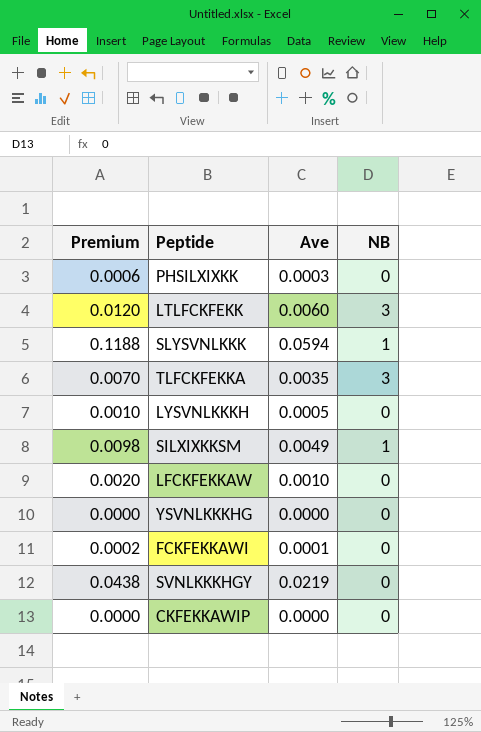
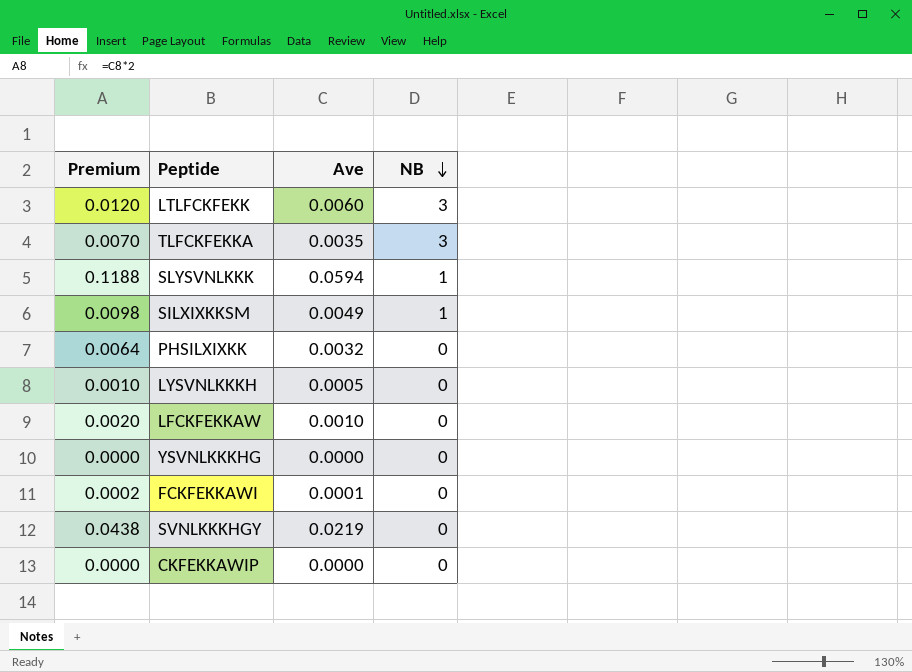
row order: none -> NB descending
PHSILXIXKK | Premium: 0.0006 -> 0.0064
PHSILXIXKK | Ave: 0.0003 -> 0.0032

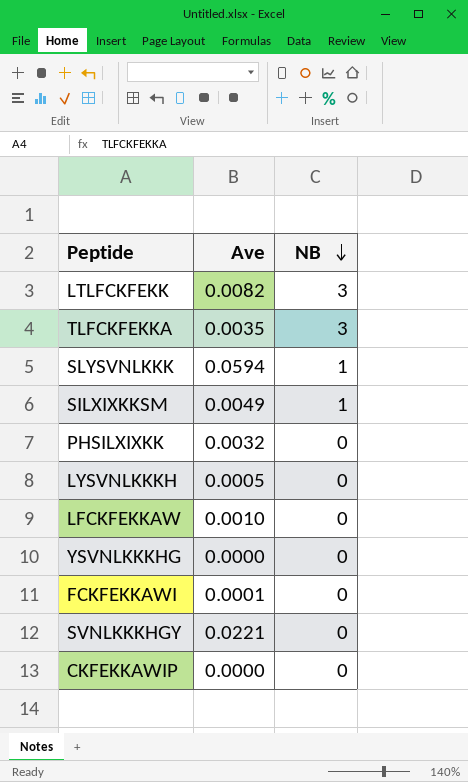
column Premium | formula: [Ave] * 2 -> none
LTLFCKFEKK | Ave: 0.0060 -> 0.0082
SVNLKKKHGY | Ave: 0.0219 -> 0.0221

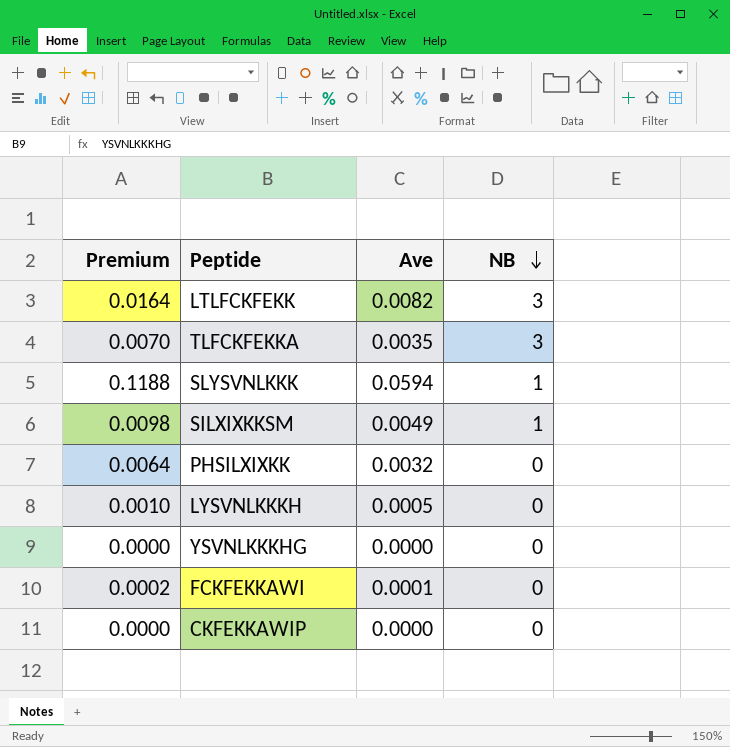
column Premium | formula: none -> [Ave] * 2
row LFCKFEKKAW: 0.0010 | 0 -> none
row SVNLKKKHGY: 0.0221 | 0 -> none

